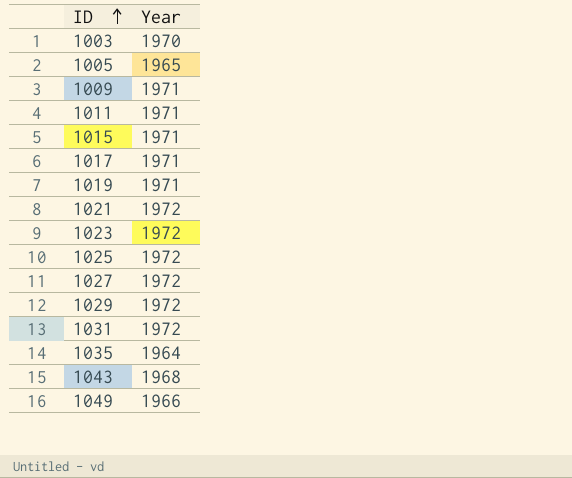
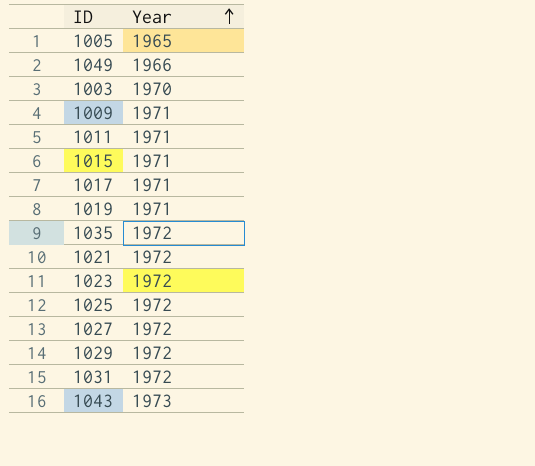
row order: ID ascending -> Year ascending
1035 | Year: 1964 -> 1972
1043 | Year: 1968 -> 1973

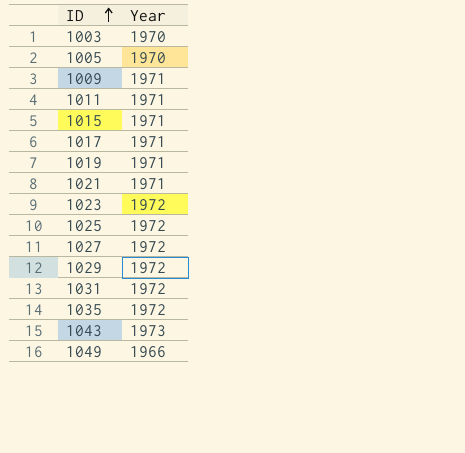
row order: Year ascending -> ID ascending
1005 | Year: 1965 -> 1970
1021 | Year: 1972 -> 1971

